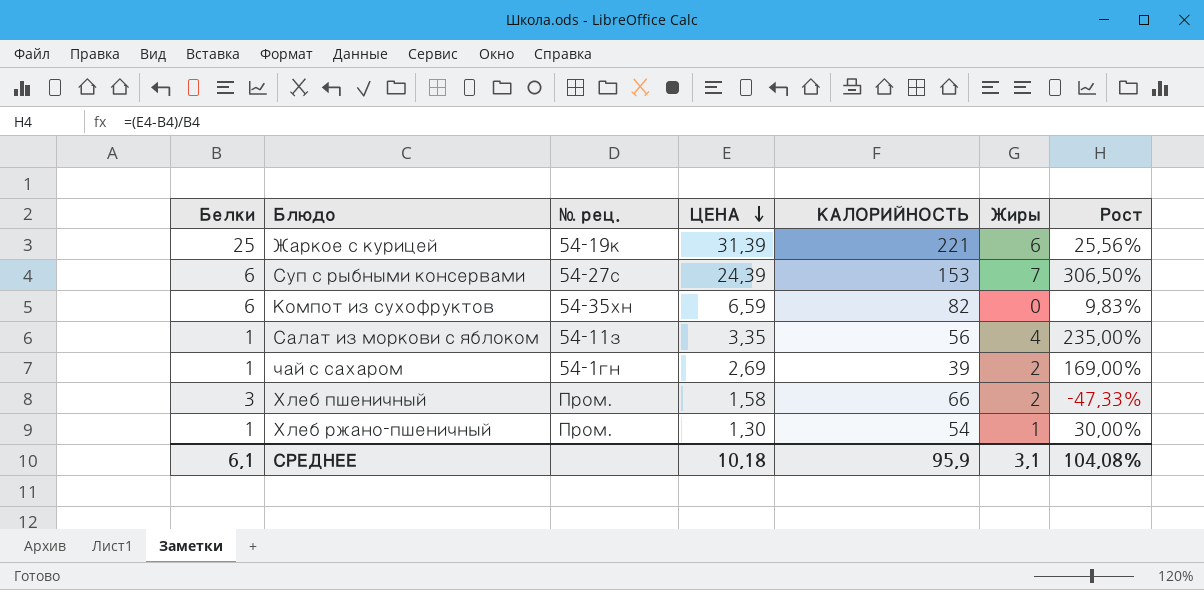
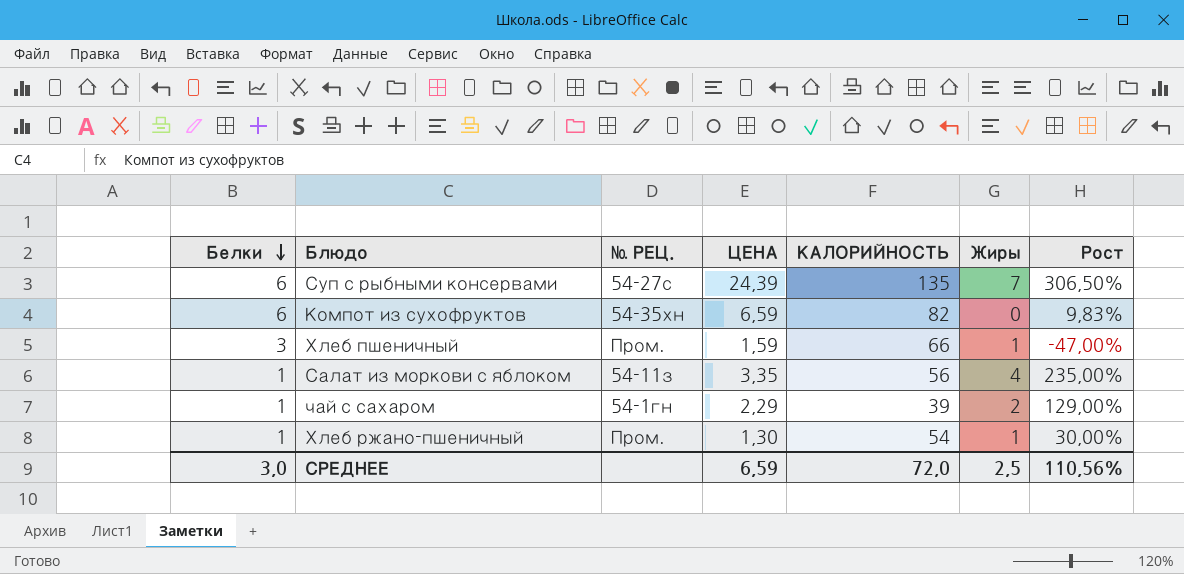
row order: ЦЕНА descending -> Белки descending
column name: № рец. -> № РЕЦ.
row Жаркое с курицей: 25 | 54-19к | 31,39 | 221 | 6 | 25,56% -> none
Суп с рыбными консервами | КАЛОРИЙНОСТЬ: 153 -> 135
Хлеб пшеничный | ЦЕНА: 1,58 -> 1,59
Хлеб пшеничный | Жиры: 2 -> 1
Хлеб пшеничный | Рост: -47,33% -> -47,00%
чай с сахаром | ЦЕНА: 2,69 -> 2,29
чай с сахаром | Рост: 169,00% -> 129,00%
СРЕДНЕЕ | Белки: 6,1 -> 3,0
СРЕДНЕЕ | ЦЕНА: 10,18 -> 6,59
СРЕДНЕЕ | КАЛОРИЙНОСТЬ: 95,9 -> 72,0
СРЕДНЕЕ | Жиры: 3,1 -> 2,5
СРЕДНЕЕ | Рост: 104,08% -> 110,56%

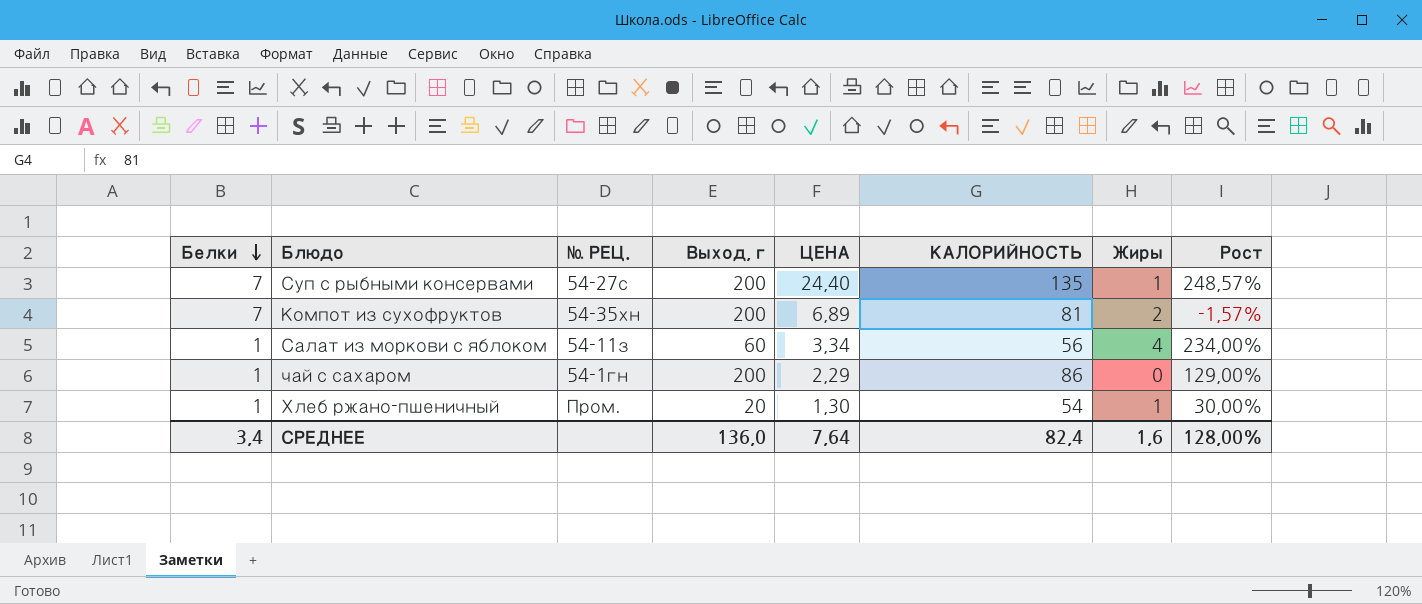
column Выход, г | position: none -> 4
row Хлеб пшеничный: 3 | Пром. | 1,59 | 66 | 1 | -47,00% -> none
Суп с рыбными консервами | Белки: 6 -> 7
Суп с рыбными консервами | ЦЕНА: 24,39 -> 24,40
Суп с рыбными консервами | Жиры: 7 -> 1
Суп с рыбными консервами | Рост: 306,50% -> 248,57%
Компот из сухофруктов | Белки: 6 -> 7
Компот из сухофруктов | ЦЕНА: 6,59 -> 6,89
Компот из сухофруктов | КАЛОРИЙНОСТЬ: 82 -> 81
Компот из сухофруктов | Жиры: 0 -> 2
Компот из сухофруктов | Рост: 9,83% -> -1,57%
Салат из моркови с яблоком | ЦЕНА: 3,35 -> 3,34
Салат из моркови с яблоком | Рост: 235,00% -> 234,00%
чай с сахаром | КАЛОРИЙНОСТЬ: 39 -> 86
чай с сахаром | Жиры: 2 -> 0
СРЕДНЕЕ | Белки: 3,0 -> 3,4
СРЕДНЕЕ | ЦЕНА: 6,59 -> 7,64
СРЕДНЕЕ | КАЛОРИЙНОСТЬ: 72,0 -> 82,4
СРЕДНЕЕ | Жиры: 2,5 -> 1,6
СРЕДНЕЕ | Рост: 110,56% -> 128,00%

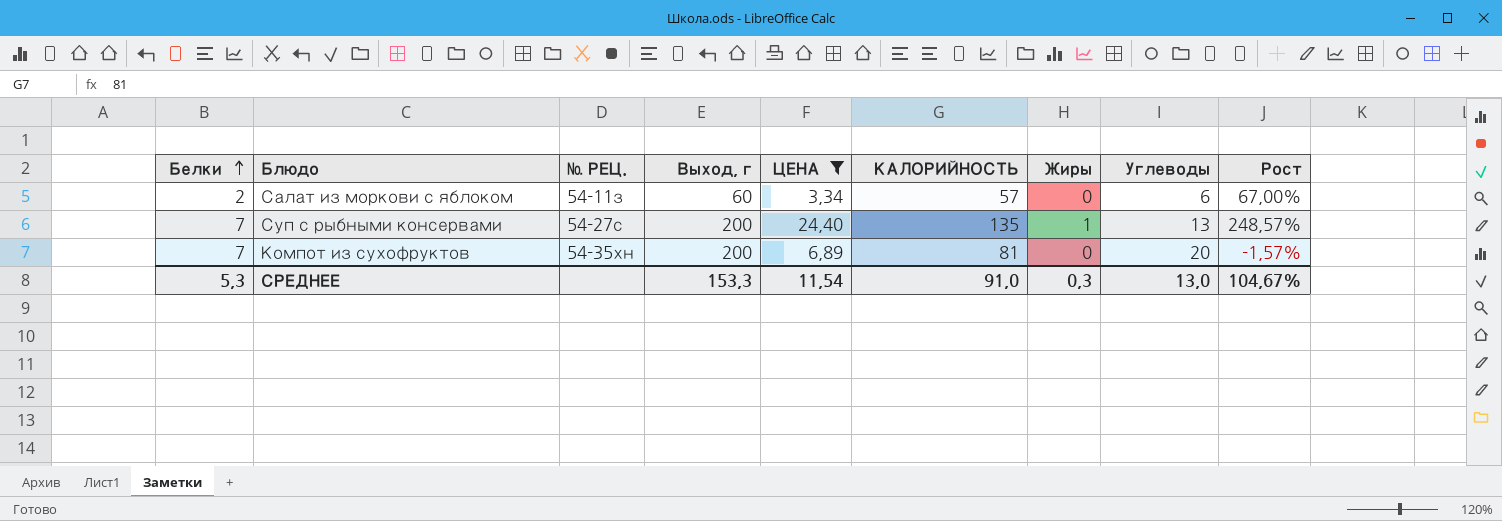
filter: none -> ЦЕНА >= 3,34
row order: Белки descending -> Белки ascending
column Углеводы | position: none -> 8
Салат из моркови с яблоком | Белки: 1 -> 2
Салат из моркови с яблоком | КАЛОРИЙНОСТЬ: 56 -> 57
Салат из моркови с яблоком | Жиры: 4 -> 0
Салат из моркови с яблоком | Рост: 234,00% -> 67,00%
Компот из сухофруктов | Жиры: 2 -> 0
СРЕДНЕЕ | Белки: 3,4 -> 5,3
СРЕДНЕЕ | Выход, г: 136,0 -> 153,3
СРЕДНЕЕ | ЦЕНА: 7,64 -> 11,54
СРЕДНЕЕ | КАЛОРИЙНОСТЬ: 82,4 -> 91,0
СРЕДНЕЕ | Жиры: 1,6 -> 0,3
СРЕДНЕЕ | Рост: 128,00% -> 104,67%

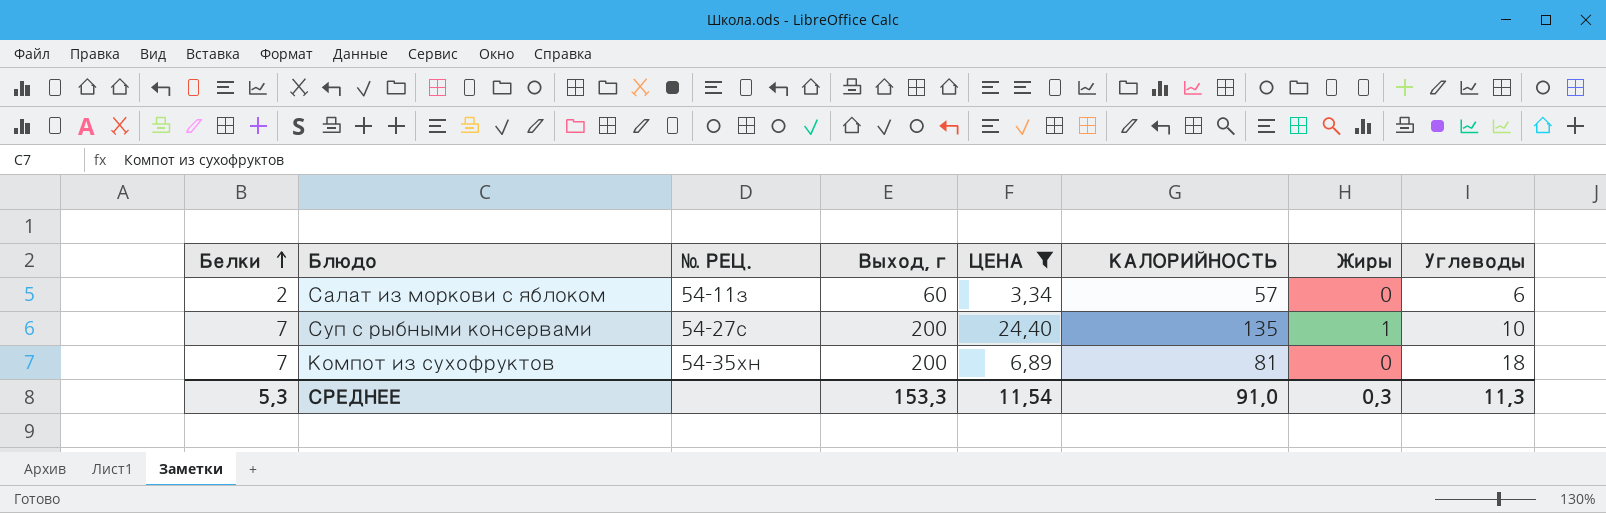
column Рост | formula: ([ЦЕНА] - [Белки]) / [Белки] -> none
Суп с рыбными консервами | Углеводы: 13 -> 10
Компот из сухофруктов | Углеводы: 20 -> 18
СРЕДНЕЕ | Углеводы: 13,0 -> 11,3

